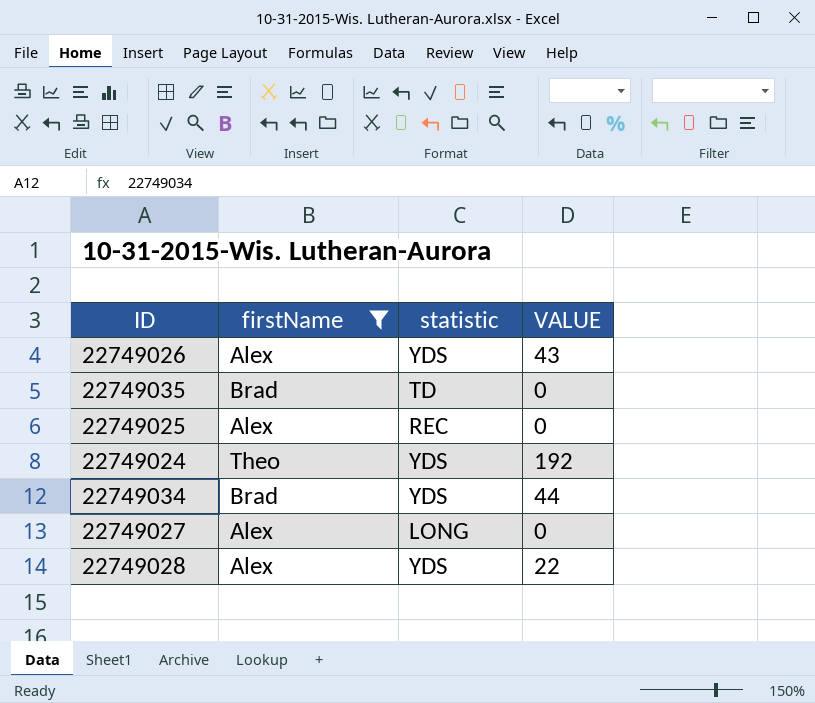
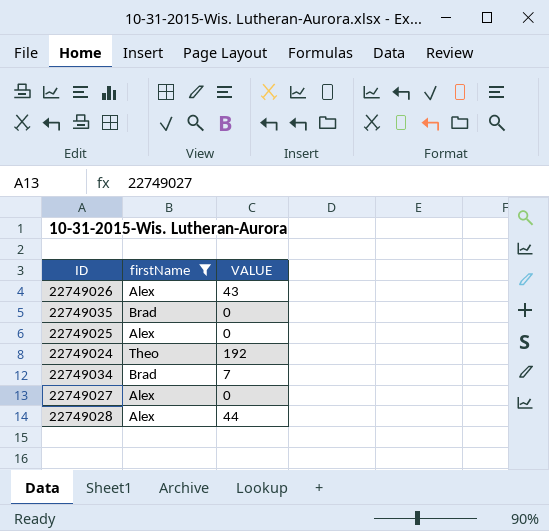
column statistic | position: 3 -> none
22749034 | VALUE: 44 -> 7
22749028 | VALUE: 22 -> 44

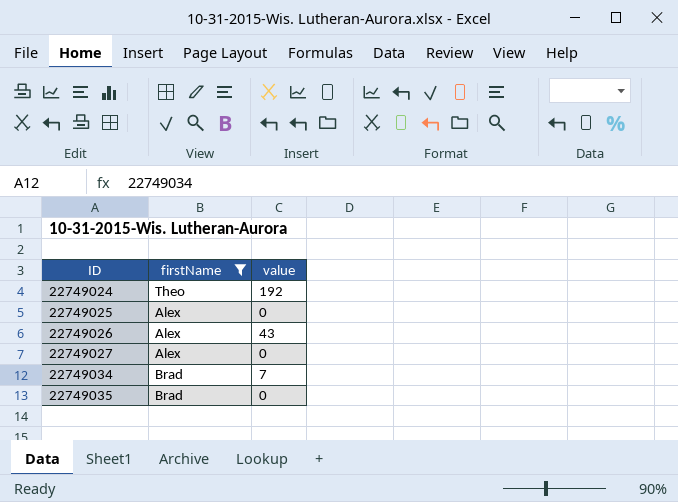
row order: none -> ID ascending
column name: VALUE -> value
row 22749028: Alex | 44 -> none

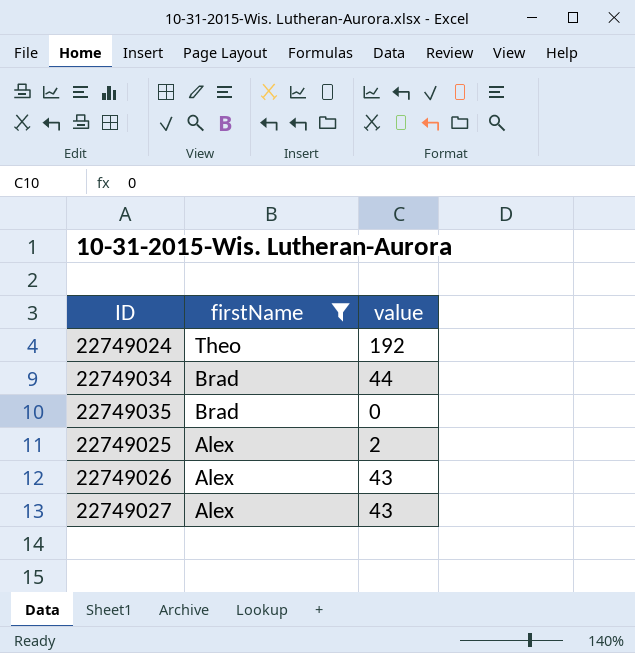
row order: ID ascending -> firstName descending
22749034 | value: 7 -> 44
22749025 | value: 0 -> 2
22749027 | value: 0 -> 43

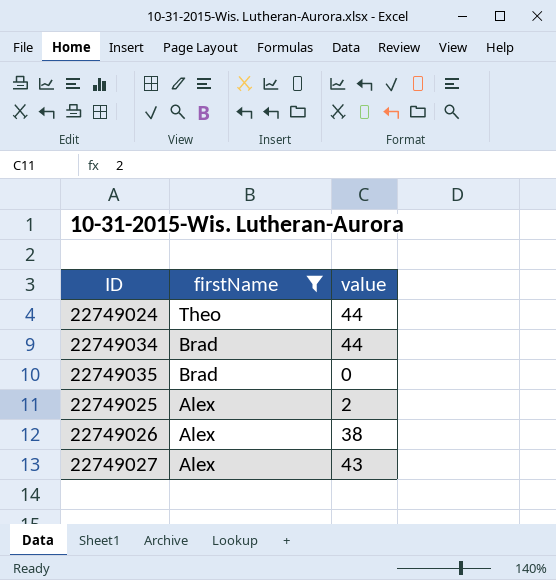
22749024 | value: 192 -> 44
22749026 | value: 43 -> 38

